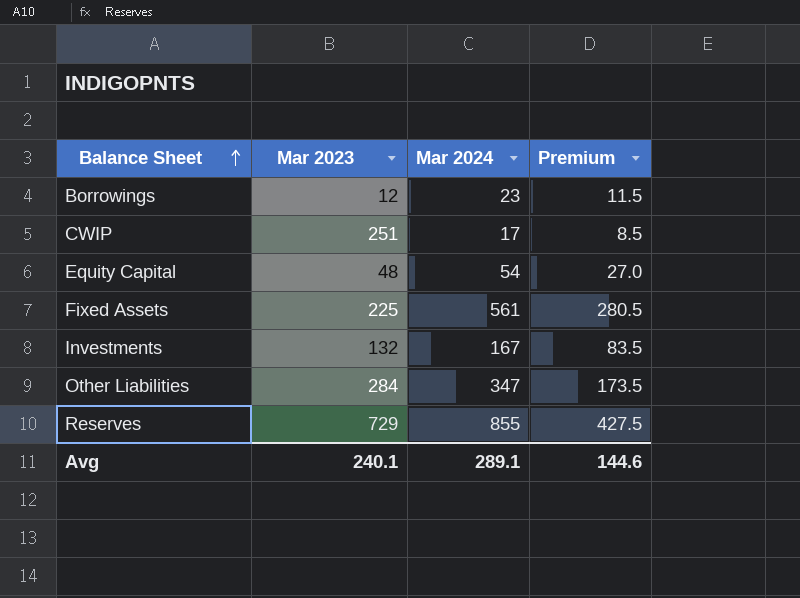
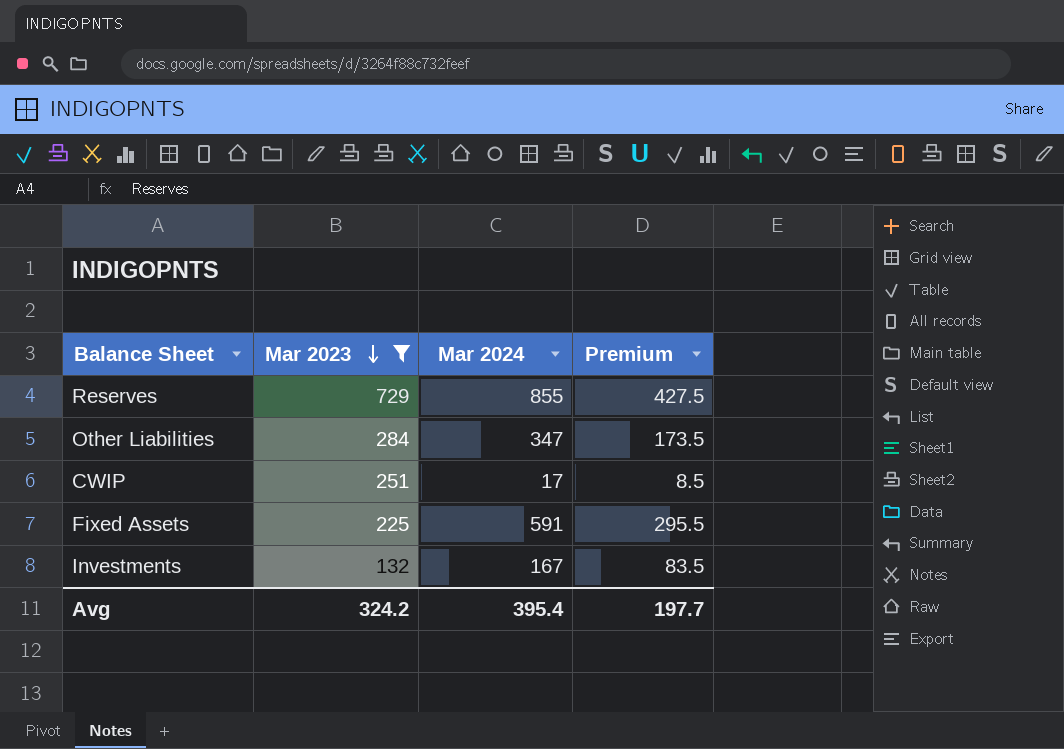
filter: none -> Mar 2023 >= 132
row order: Balance Sheet ascending -> Mar 2023 descending
Fixed Assets | Mar 2024: 561 -> 591
Fixed Assets | Premium: 280.5 -> 295.5
Avg | Mar 2023: 240.1 -> 324.2
Avg | Mar 2024: 289.1 -> 395.4
Avg | Premium: 144.6 -> 197.7

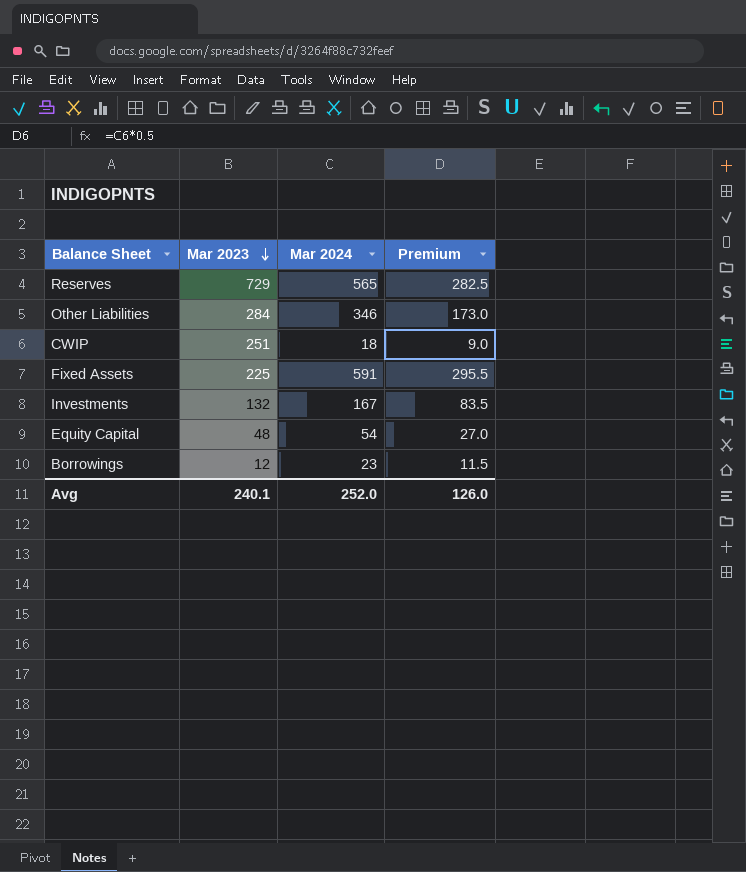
filter: Mar 2023 >= 132 -> none
Reserves | Mar 2024: 855 -> 565
Reserves | Premium: 427.5 -> 282.5
Other Liabilities | Mar 2024: 347 -> 346
Other Liabilities | Premium: 173.5 -> 173.0
CWIP | Mar 2024: 17 -> 18
CWIP | Premium: 8.5 -> 9.0
Avg | Mar 2023: 324.2 -> 240.1
Avg | Mar 2024: 395.4 -> 252.0
Avg | Premium: 197.7 -> 126.0

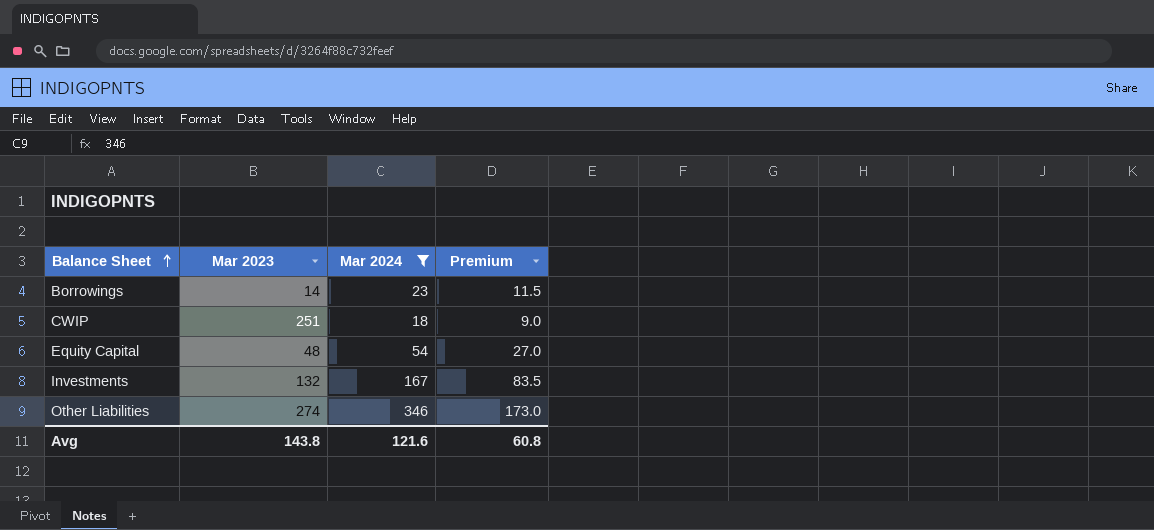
filter: none -> Mar 2024 <= 346
row order: Mar 2023 descending -> Balance Sheet ascending
Borrowings | Mar 2023: 12 -> 14
Other Liabilities | Mar 2023: 284 -> 274
Avg | Mar 2023: 240.1 -> 143.8
Avg | Mar 2024: 252.0 -> 121.6
Avg | Premium: 126.0 -> 60.8

